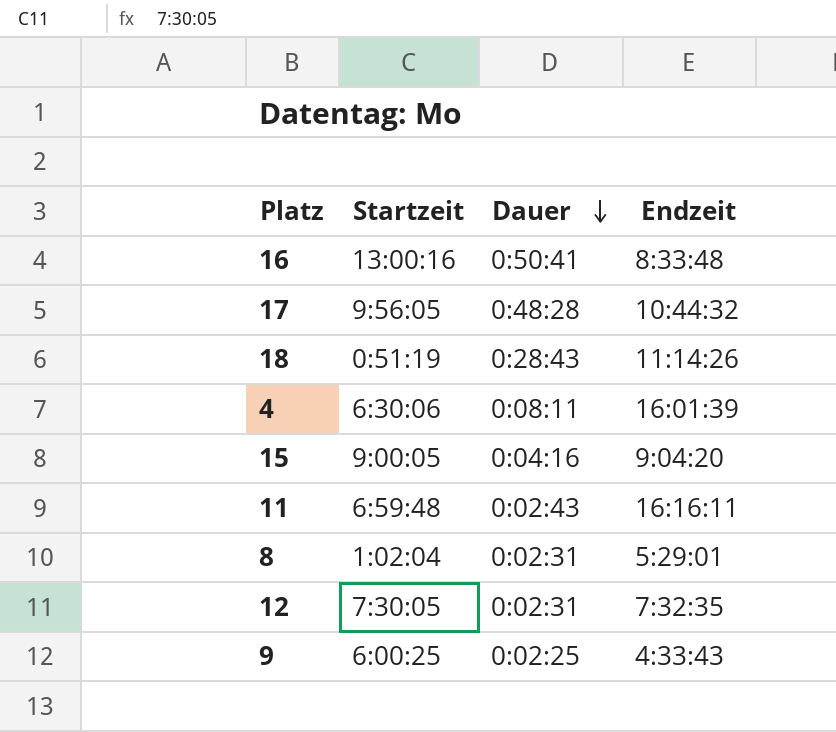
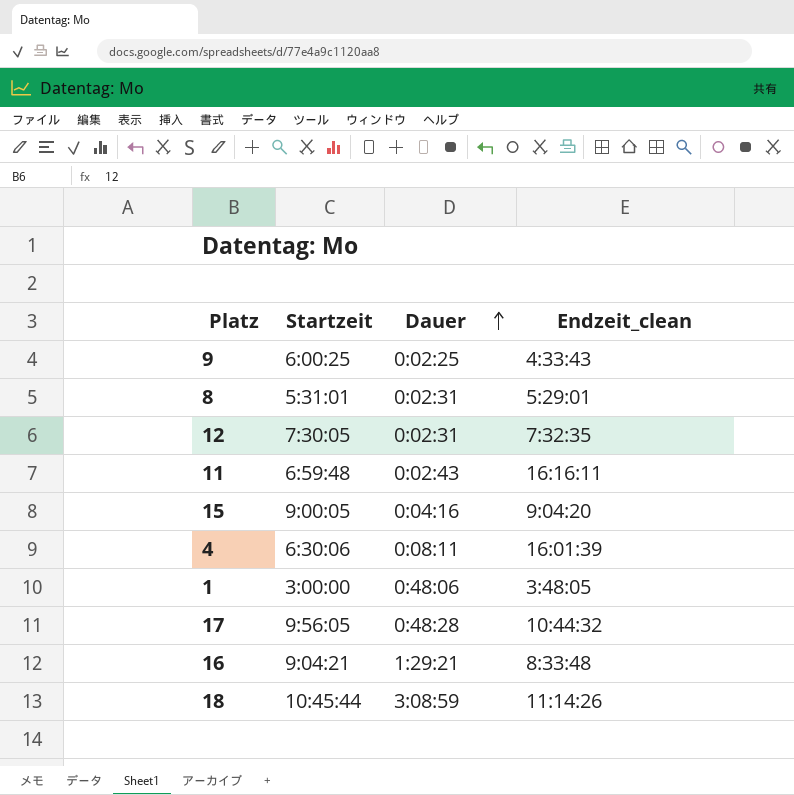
row order: Dauer descending -> Dauer ascending
column name: Endzeit -> Endzeit_clean
8 | Startzeit: 1:02:04 -> 5:31:01
row 1: none -> 3:00:00 | 0:48:06 | 3:48:05
16 | Startzeit: 13:00:16 -> 9:04:21
16 | Dauer: 0:50:41 -> 1:29:21
18 | Startzeit: 0:51:19 -> 10:45:44
18 | Dauer: 0:28:43 -> 3:08:59

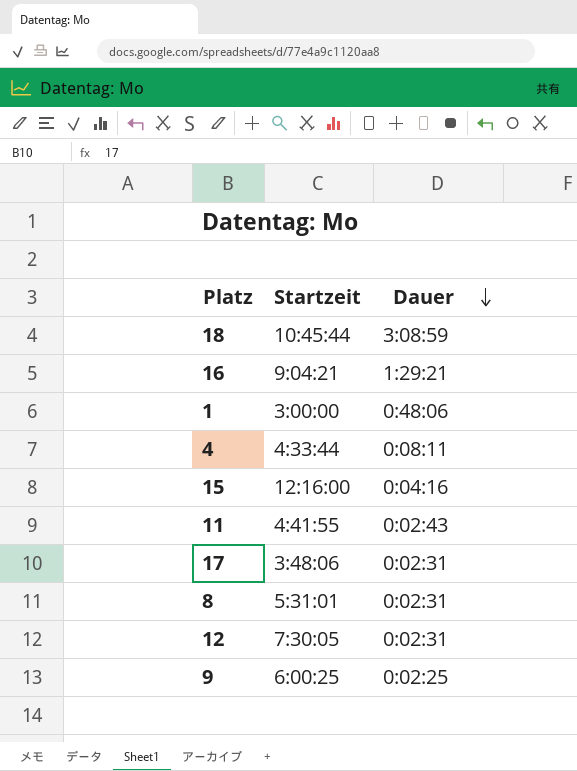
row order: Dauer ascending -> Dauer descending
column Endzeit_clean | position: 4 -> none
4 | Startzeit: 6:30:06 -> 4:33:44
15 | Startzeit: 9:00:05 -> 12:16:00
11 | Startzeit: 6:59:48 -> 4:41:55
17 | Startzeit: 9:56:05 -> 3:48:06
17 | Dauer: 0:48:28 -> 0:02:31

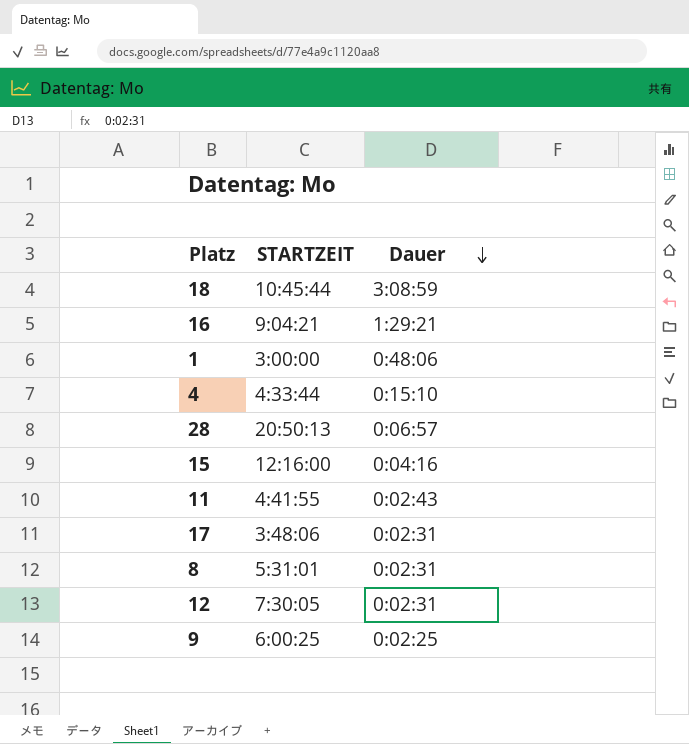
column name: Startzeit -> STARTZEIT
4 | Dauer: 0:08:11 -> 0:15:10
row 28: none -> 20:50:13 | 0:06:57

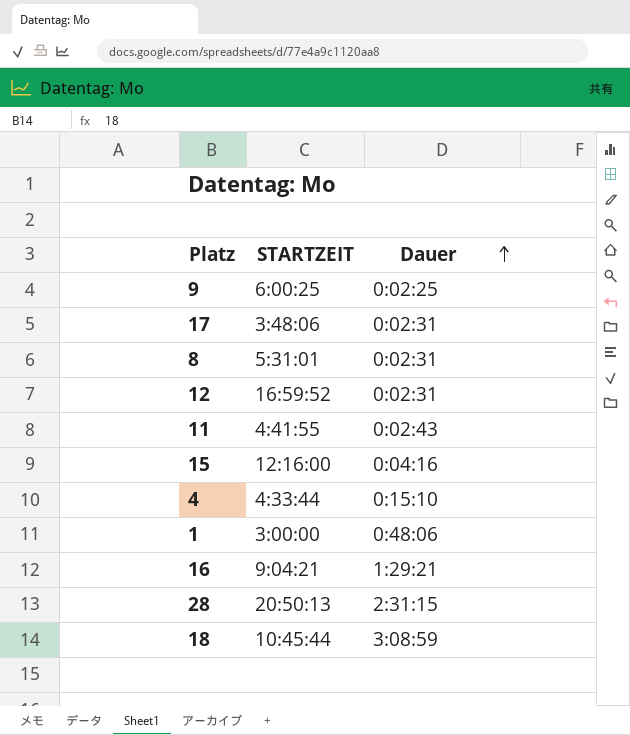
row order: Dauer descending -> Dauer ascending
12 | STARTZEIT: 7:30:05 -> 16:59:52
28 | Dauer: 0:06:57 -> 2:31:15

